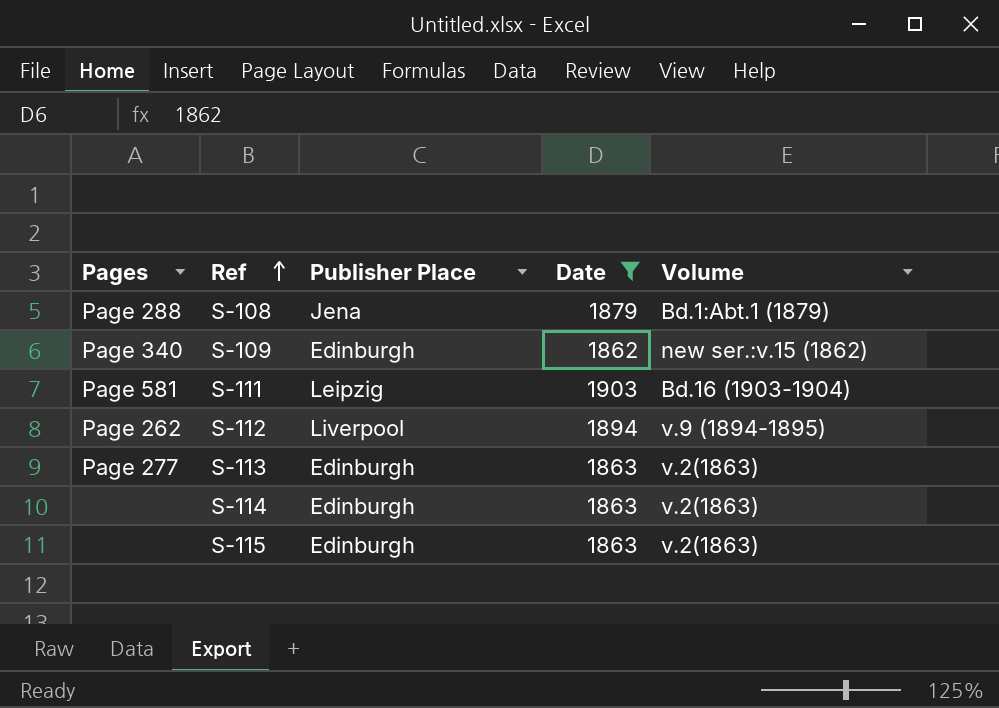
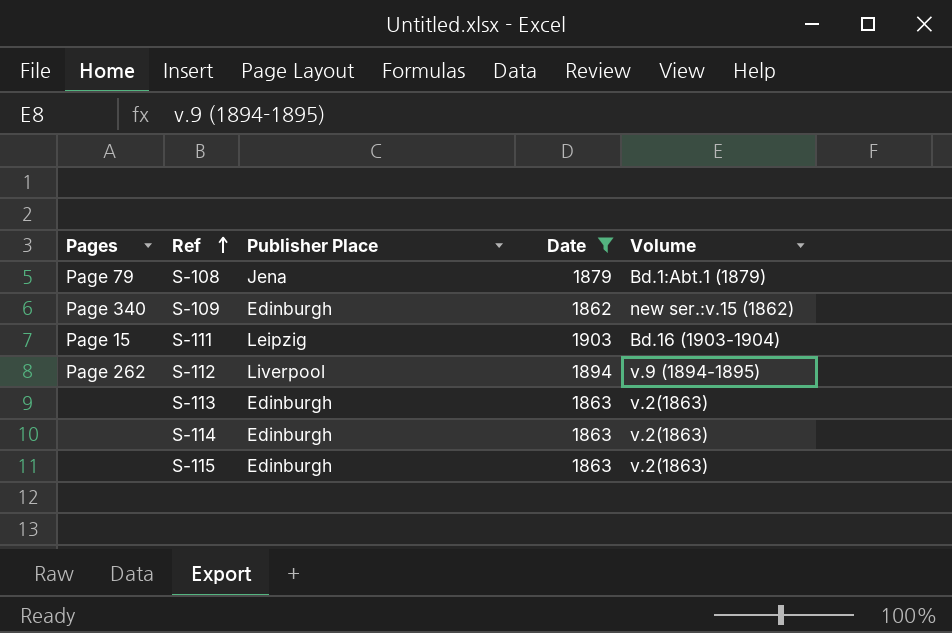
S-108 | Pages: Page 288 -> Page 79
S-111 | Pages: Page 581 -> Page 15
S-113 | Pages: Page 277 -> none

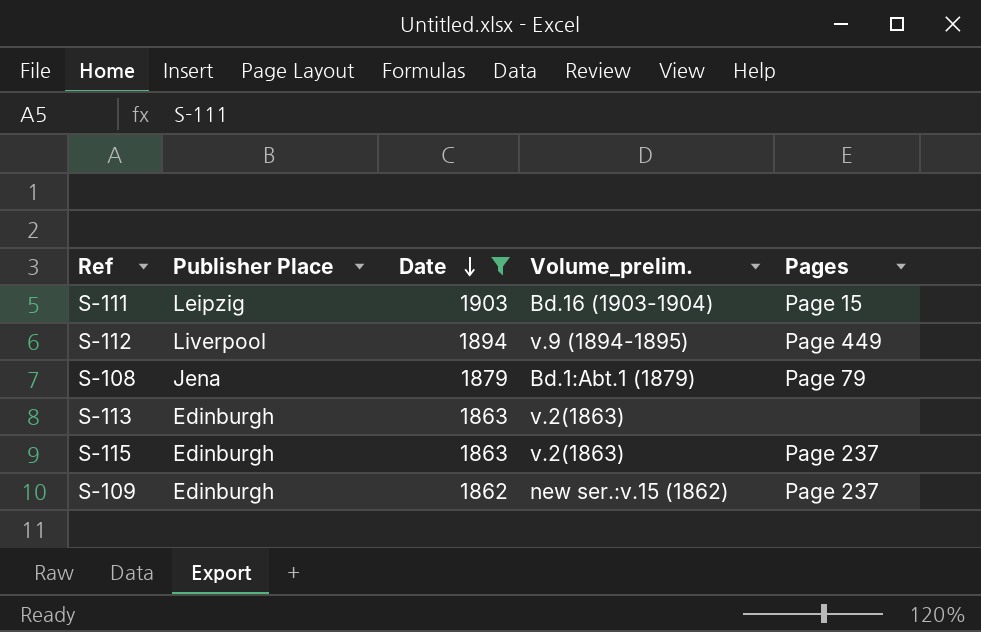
row order: Ref ascending -> Date descending
column name: Volume -> Volume_prelim.
column Pages | position: 1 -> 5
row S-114: none | Edinburgh | 1863 | v.2(1863) -> none
S-112 | Pages: Page 262 -> Page 449
S-115 | Pages: none -> Page 237
S-109 | Pages: Page 340 -> Page 237

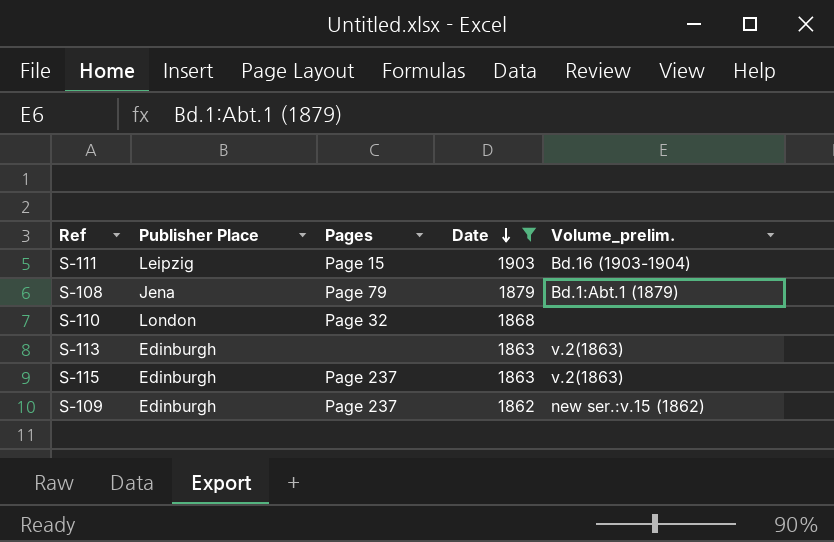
column Pages | position: 5 -> 3
row S-112: Liverpool | 1894 | v.9 (1894-1895) | Page 449 -> none
row S-110: none -> London | Page 32 | 1868 | none

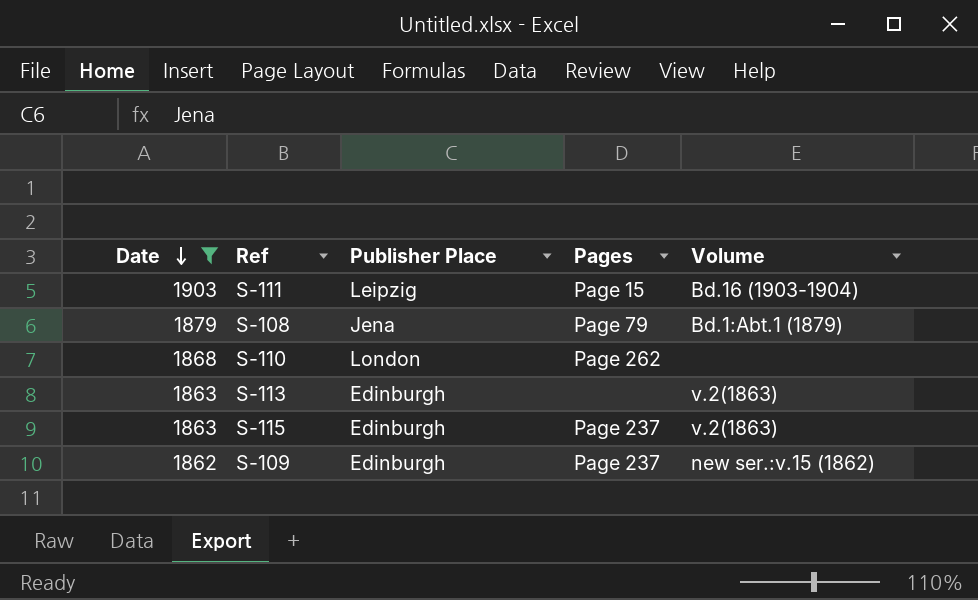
column Date | position: 4 -> 1
column name: Volume_prelim. -> Volume
S-110 | Pages: Page 32 -> Page 262

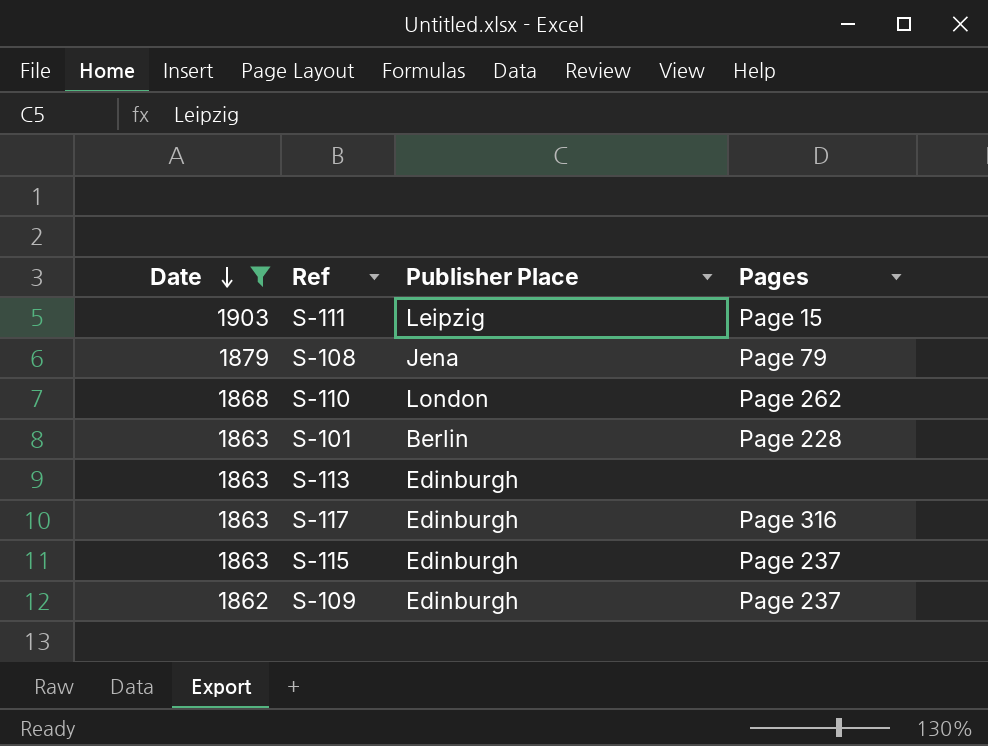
column Volume | position: 5 -> none
row S-101: none -> 1863 | Berlin | Page 228
row S-117: none -> 1863 | Edinburgh | Page 316

